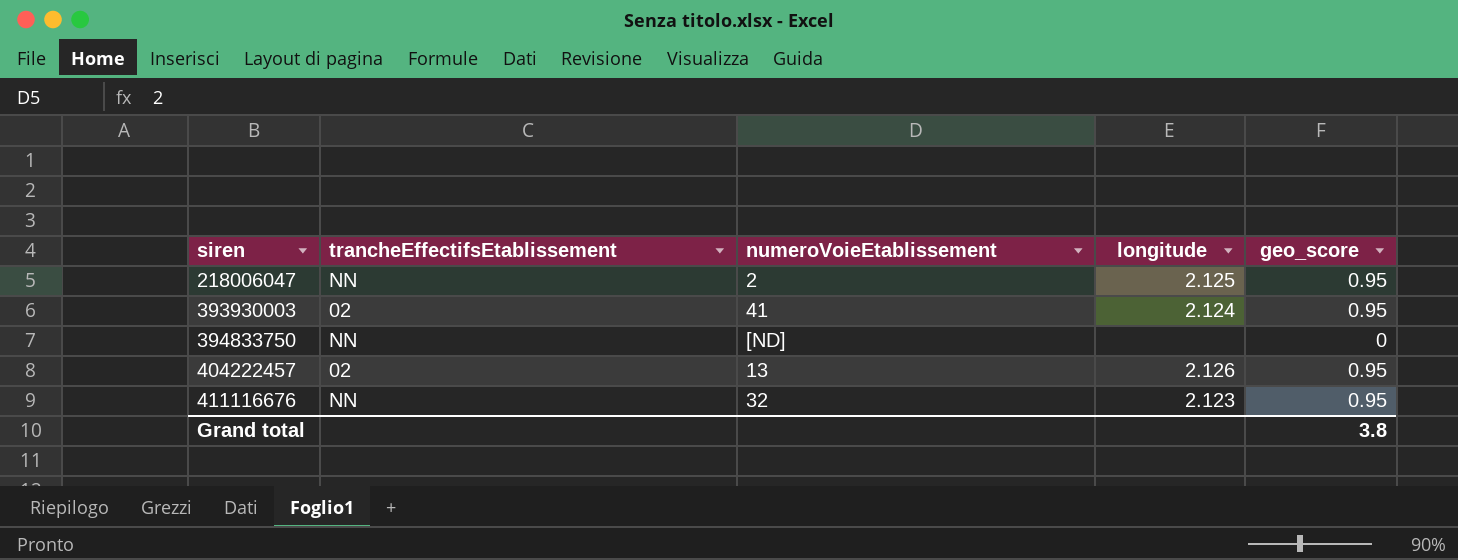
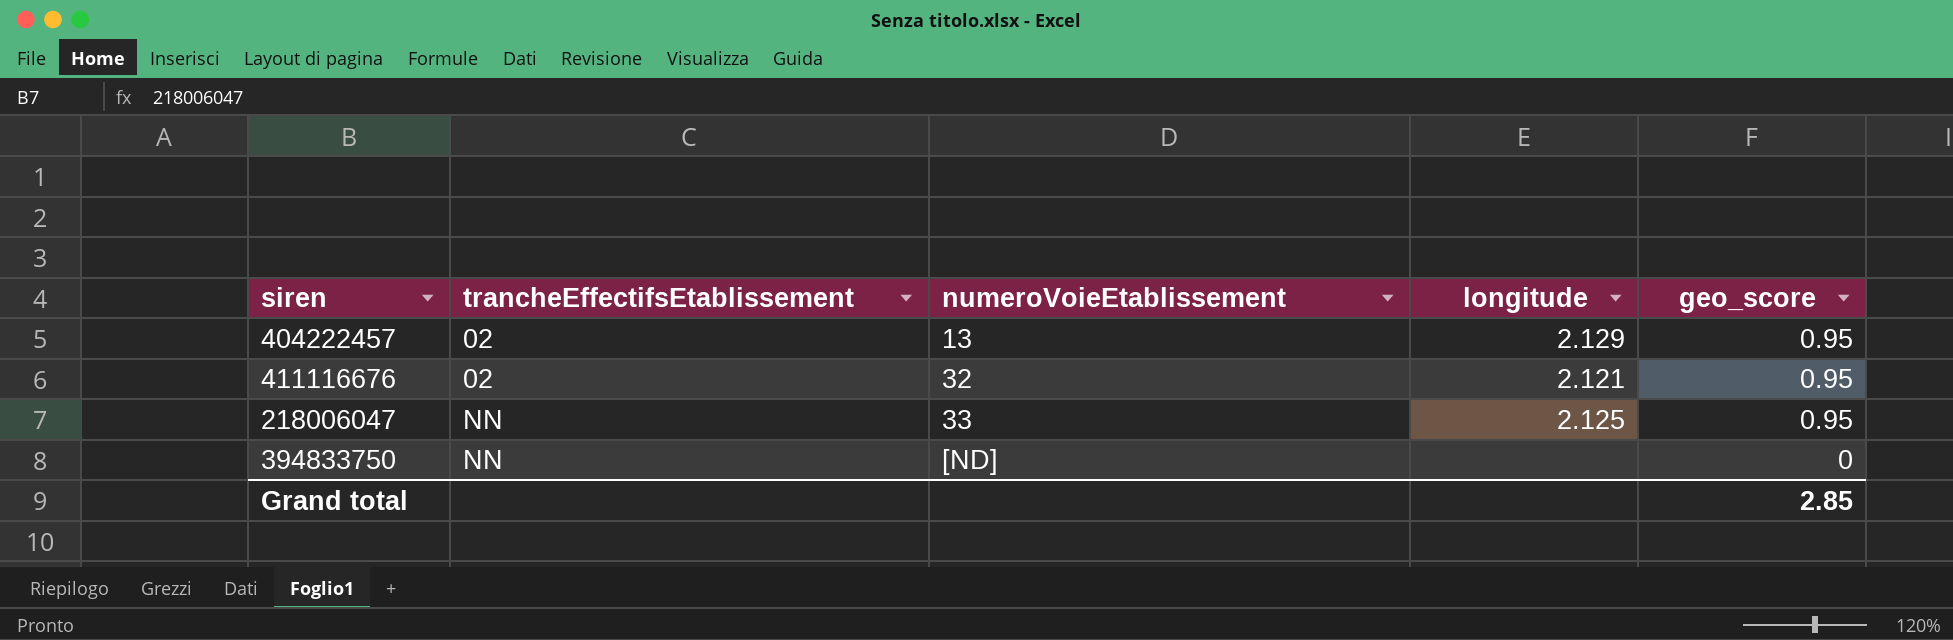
row order: siren ascending -> trancheEffectifsEtablissement ascending
row 393930003: 02 | 41 | 2.124 | 0.95 -> none
404222457 | longitude: 2.126 -> 2.129
411116676 | trancheEffectifsEtablissement: NN -> 02
411116676 | longitude: 2.123 -> 2.121
218006047 | numeroVoieEtablissement: 2 -> 33
Grand total | geo_score: 3.8 -> 2.85

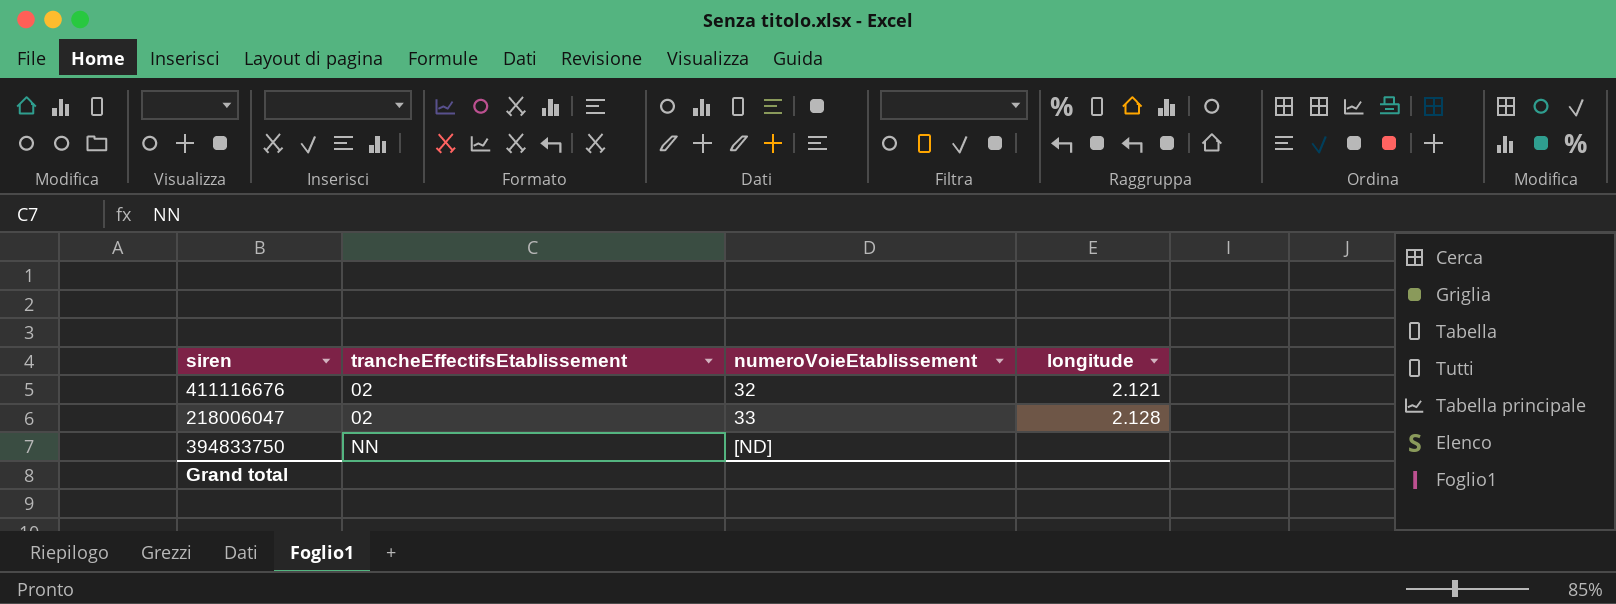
column geo_score | position: 5 -> none
row 404222457: 02 | 13 | 2.129 | 0.95 -> none
218006047 | trancheEffectifsEtablissement: NN -> 02
218006047 | longitude: 2.125 -> 2.128

